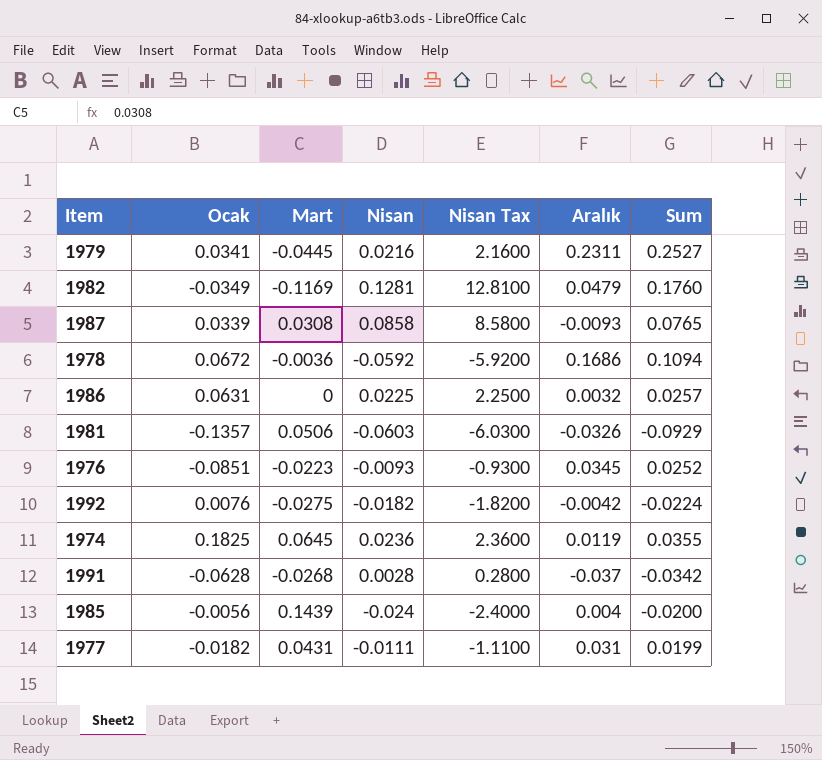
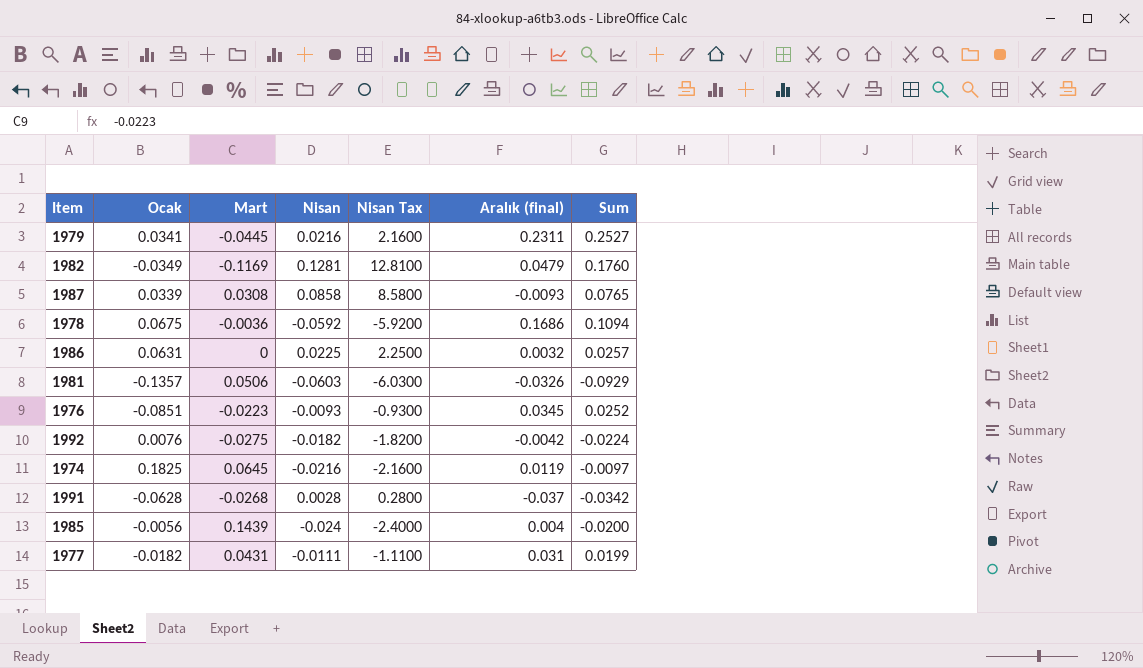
column name: Aralık -> Aralık (final)
1978 | Ocak: 0.0672 -> 0.0675
1974 | Nisan: 0.0236 -> -0.0216
1974 | Nisan Tax: 2.3600 -> -2.1600
1974 | Sum: 0.0355 -> -0.0097

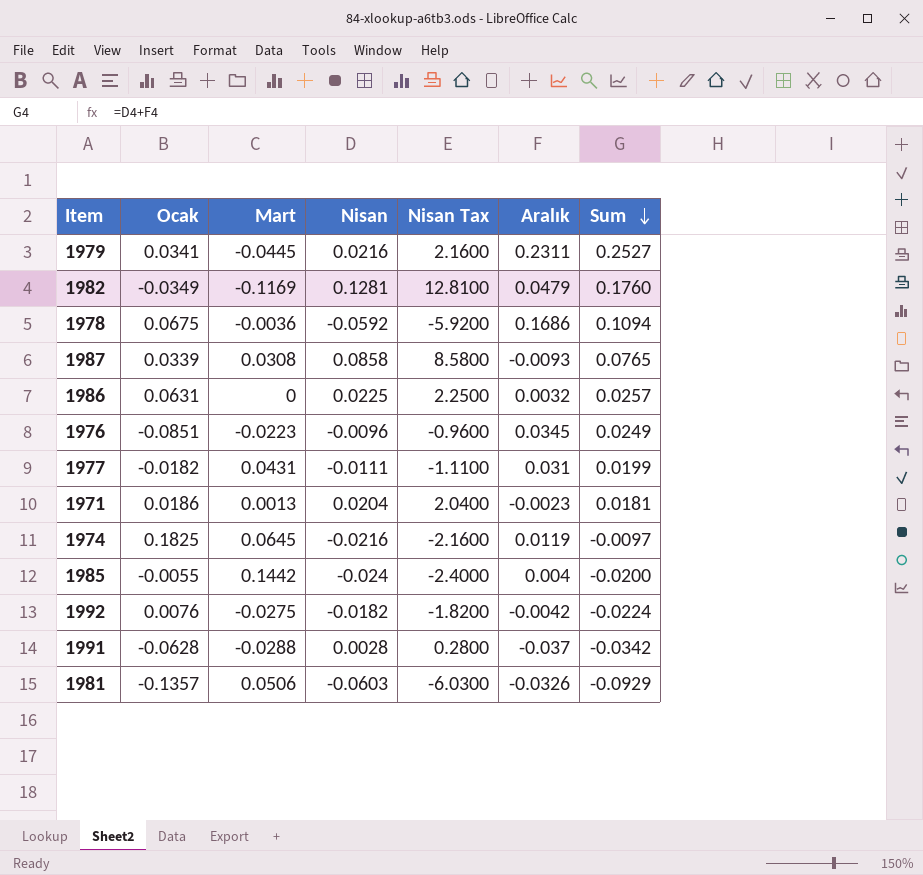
row order: none -> Sum descending
column name: Aralık (final) -> Aralık
1976 | Nisan: -0.0093 -> -0.0096
1976 | Nisan Tax: -0.9300 -> -0.9600
1976 | Sum: 0.0252 -> 0.0249
row 1971: none -> 0.0186 | 0.0013 | 0.0204 | 2.0400 | -0.0023 | 0.0181
1985 | Ocak: -0.0056 -> -0.0055
1985 | Mart: 0.1439 -> 0.1442
1991 | Mart: -0.0268 -> -0.0288

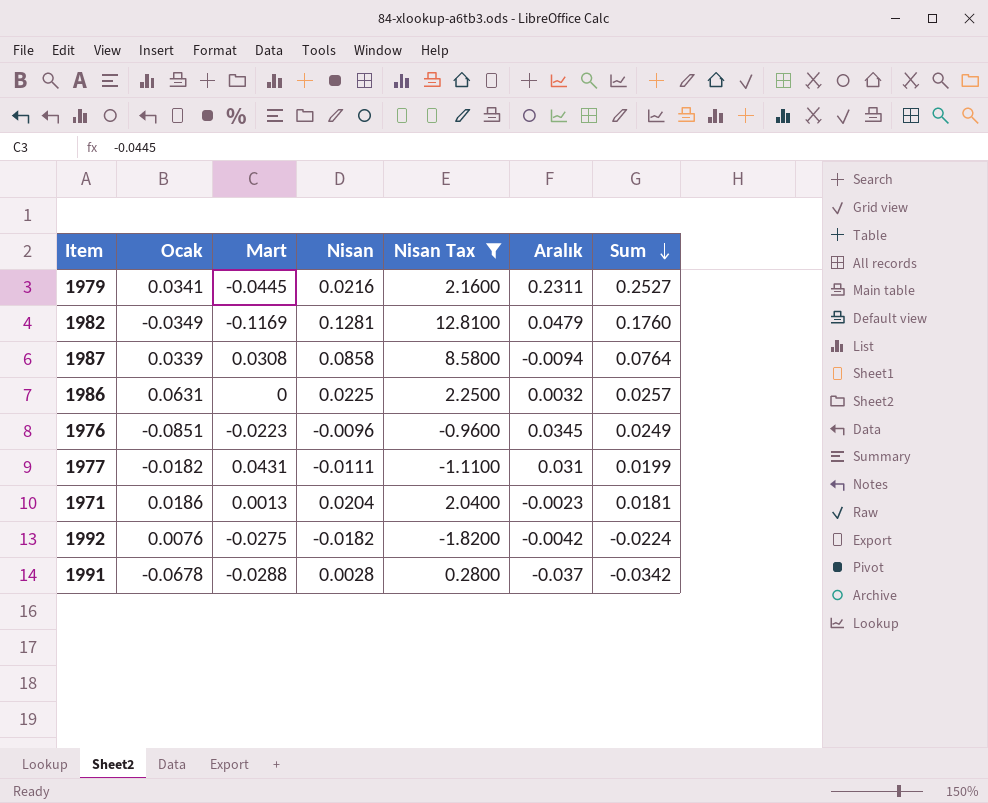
filter: none -> Nisan Tax >= -1.8200
1987 | Aralık: -0.0093 -> -0.0094
1987 | Sum: 0.0765 -> 0.0764
1991 | Ocak: -0.0628 -> -0.0678

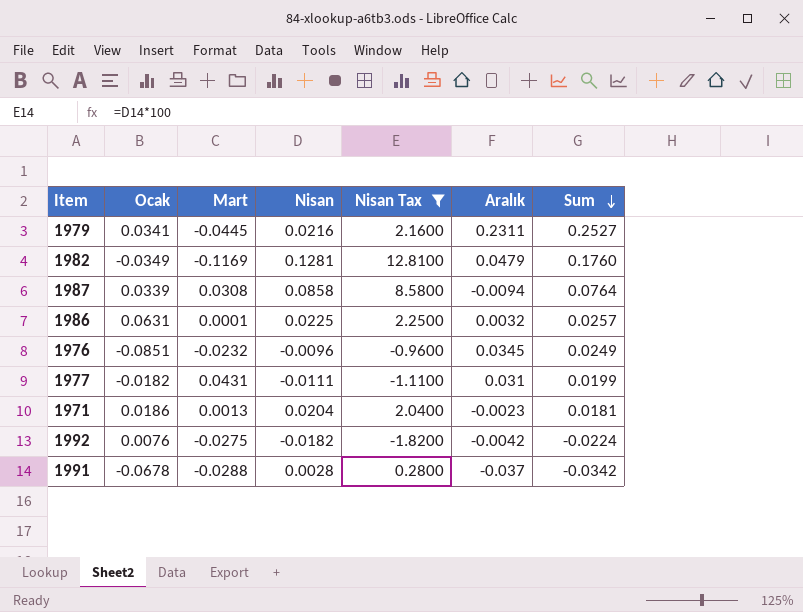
1986 | Mart: 0 -> 0.0001
1976 | Mart: -0.0223 -> -0.0232

